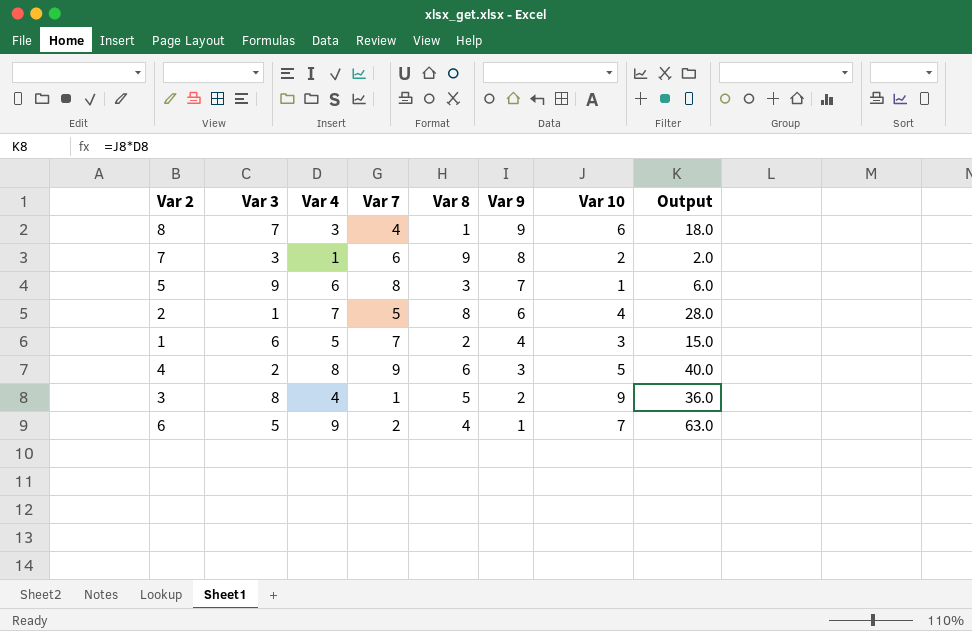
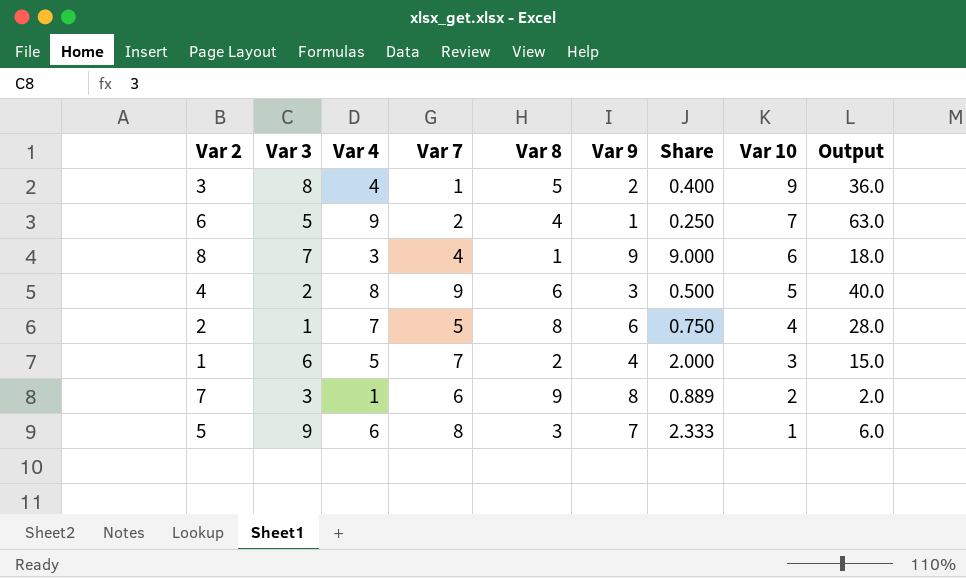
row order: Var 9 descending -> Var 10 descending
column Share | formula: none -> [Var 9] / [Var 8]

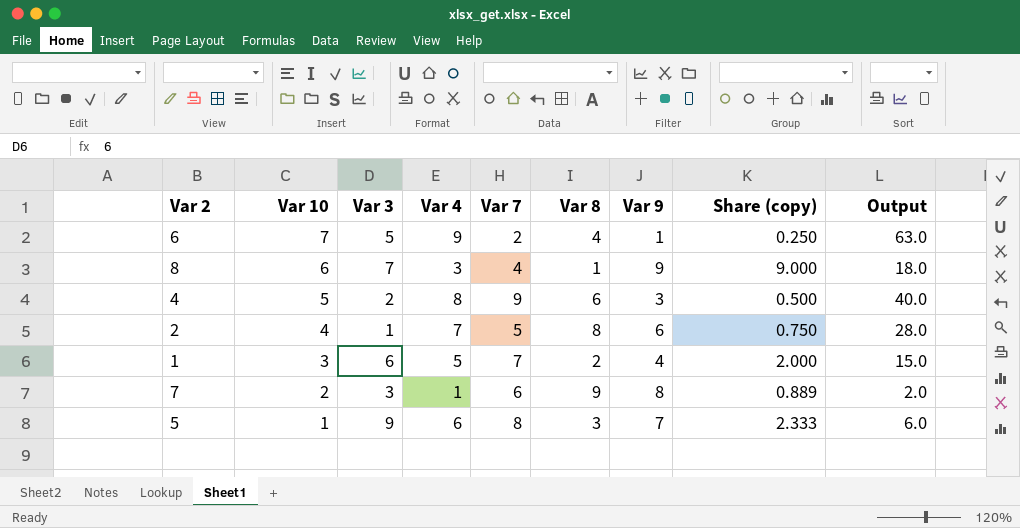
column Var 10 | position: 8 -> 2
column name: Share -> Share (copy)
row 3: 8 | 4 | 1 | 5 | 2 | 0.400 | 9 | 36.0 -> none

